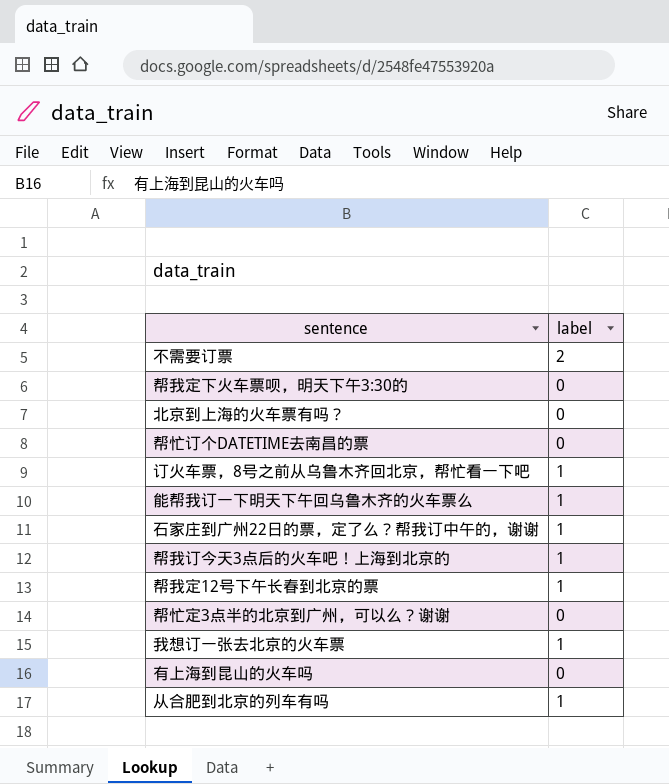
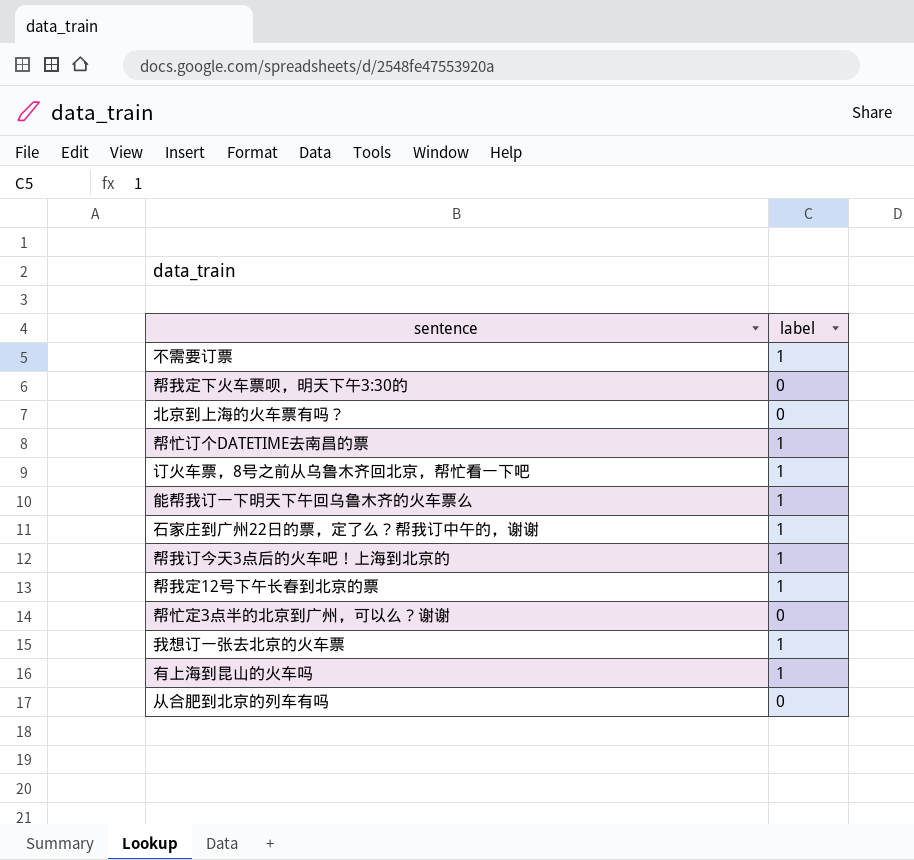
不需要订票 | label: 2 -> 1
帮忙订个DATETIME去南昌的票 | label: 0 -> 1
有上海到昆山的火车吗 | label: 0 -> 1
从合肥到北京的列车有吗 | label: 1 -> 0

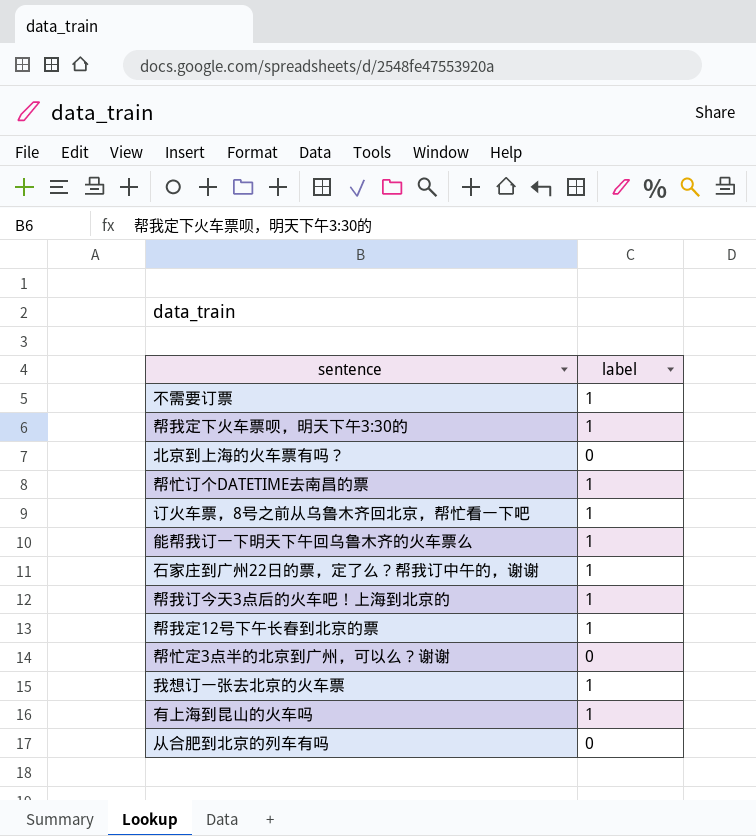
帮我定下火车票呗，明天下午3:30的 | label: 0 -> 1

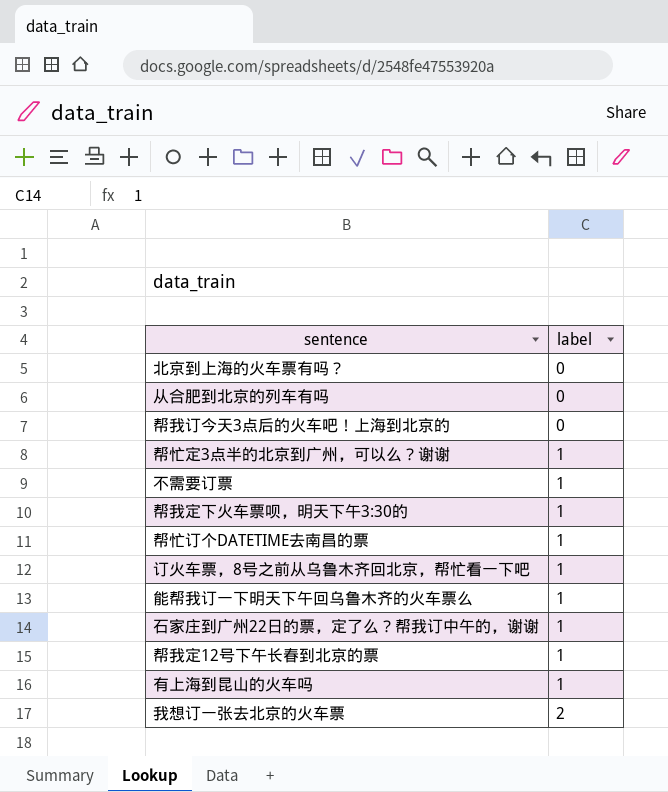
row order: none -> label ascending
帮我订今天3点后的火车吧！上海到北京的 | label: 1 -> 0
帮忙定3点半的北京到广州，可以么？谢谢 | label: 0 -> 1
我想订一张去北京的火车票 | label: 1 -> 2

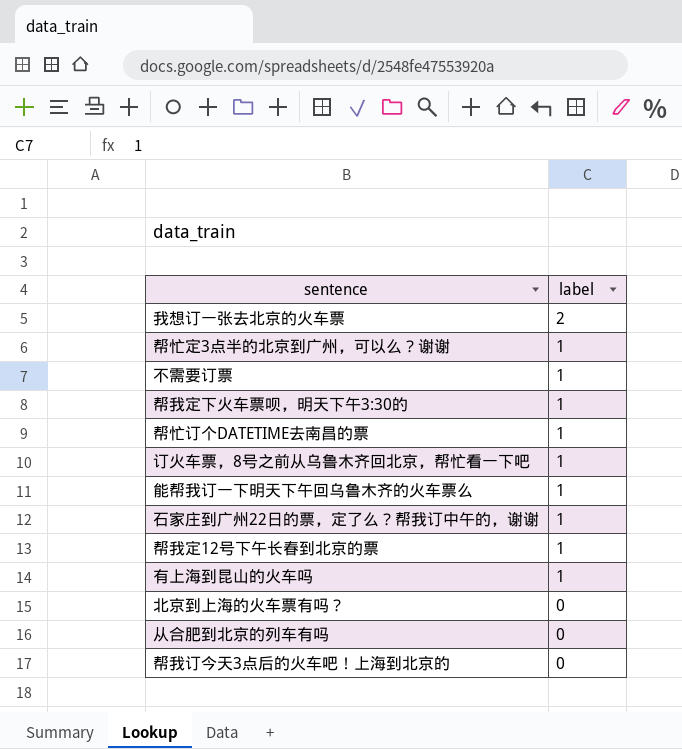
row order: label ascending -> label descending

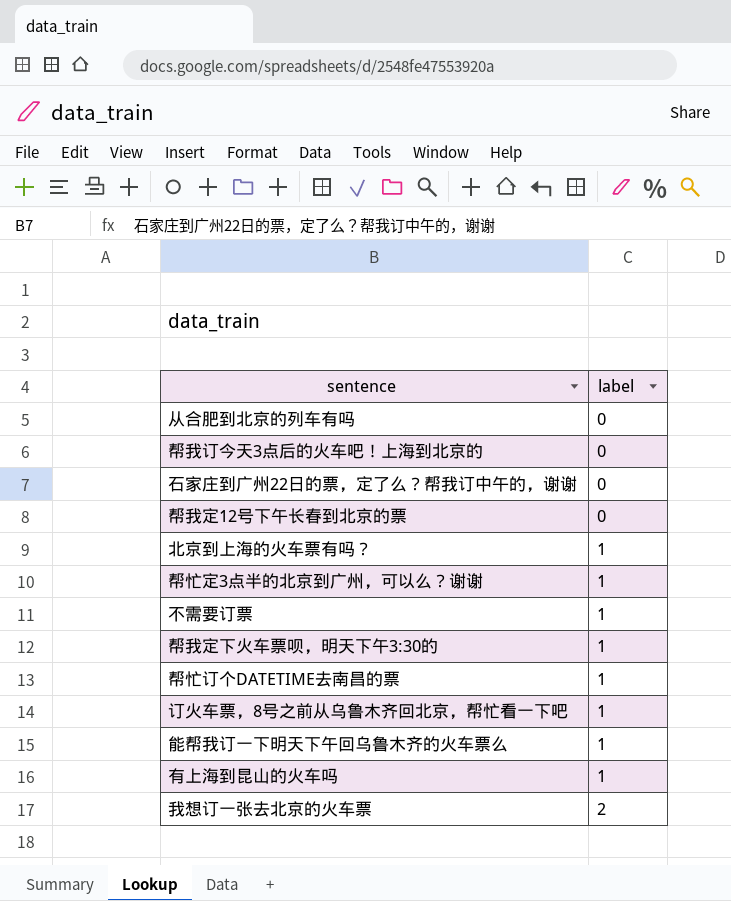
row order: label descending -> label ascending
石家庄到广州22日的票，定了么？帮我订中午的，谢谢 | label: 1 -> 0
帮我定12号下午长春到北京的票 | label: 1 -> 0
北京到上海的火车票有吗？ | label: 0 -> 1

